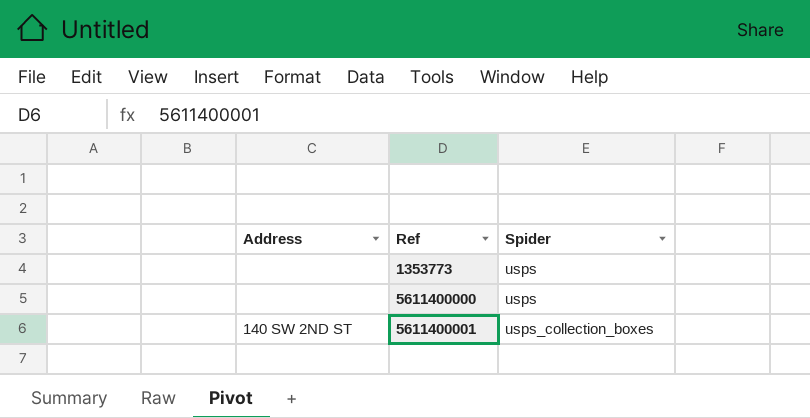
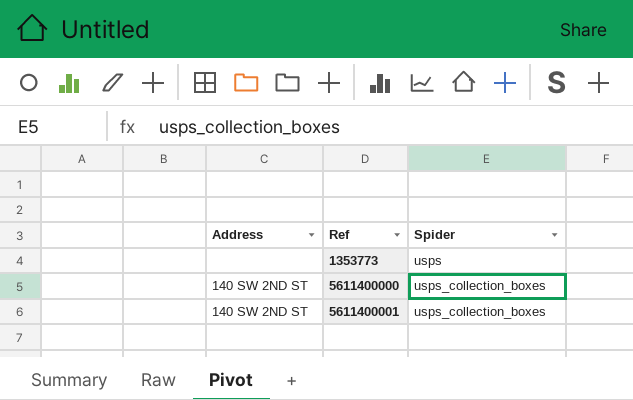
5611400000 | Address: none -> 140 SW 2ND ST
5611400000 | Spider: usps -> usps_collection_boxes

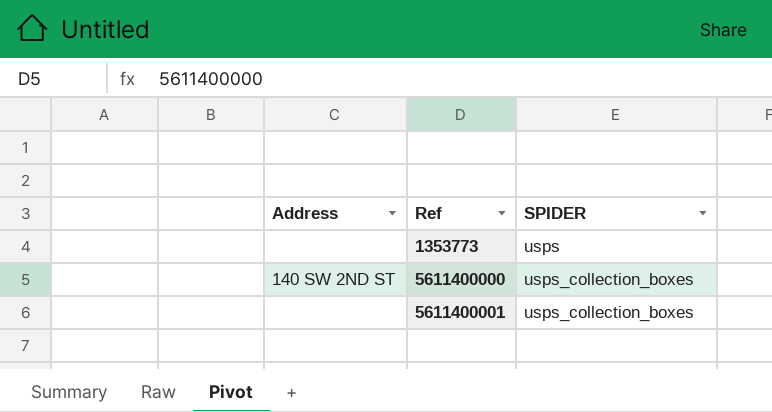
column name: Spider -> SPIDER
5611400001 | Address: 140 SW 2ND ST -> none

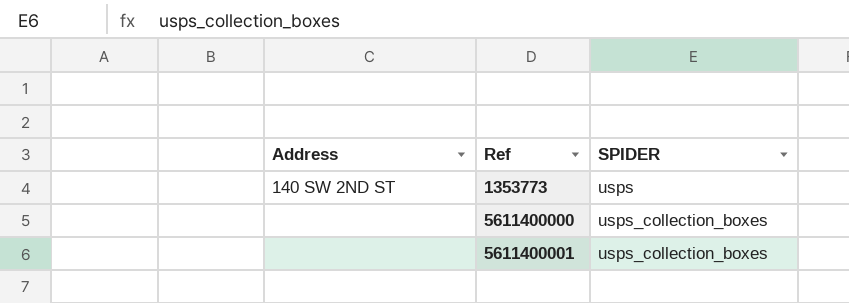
1353773 | Address: none -> 140 SW 2ND ST
5611400000 | Address: 140 SW 2ND ST -> none

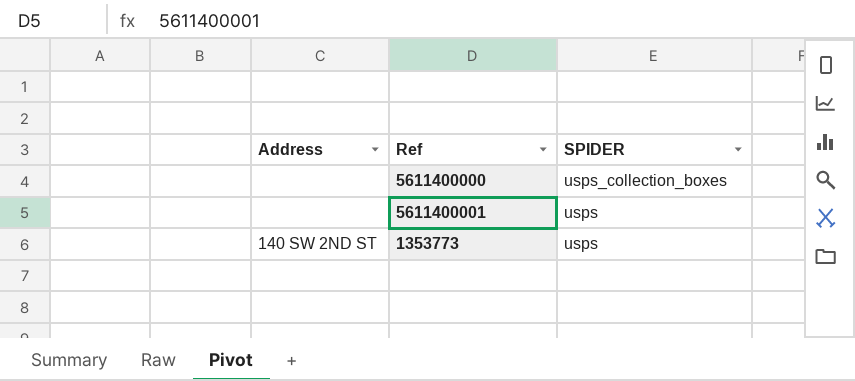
row order: Ref ascending -> SPIDER descending
5611400001 | SPIDER: usps_collection_boxes -> usps

